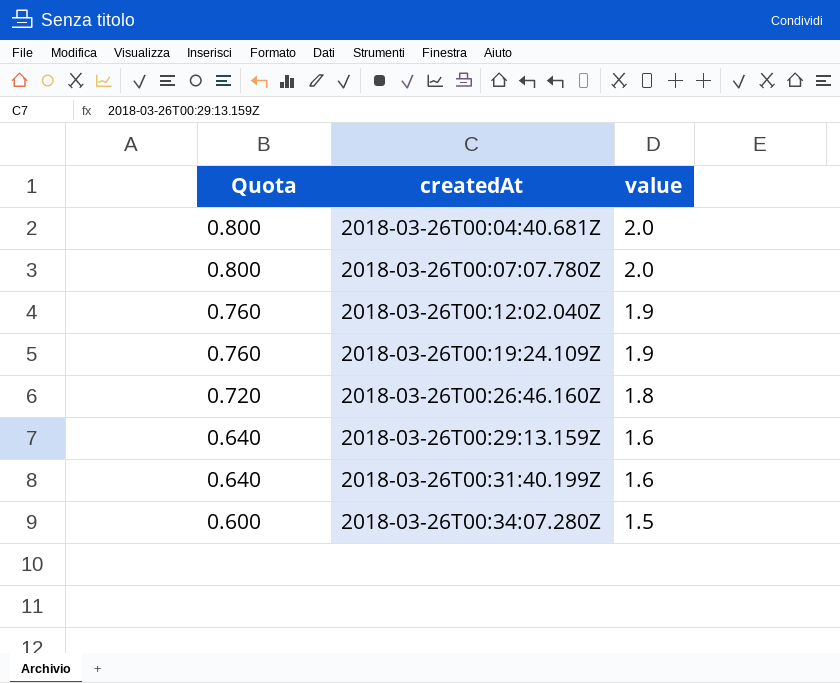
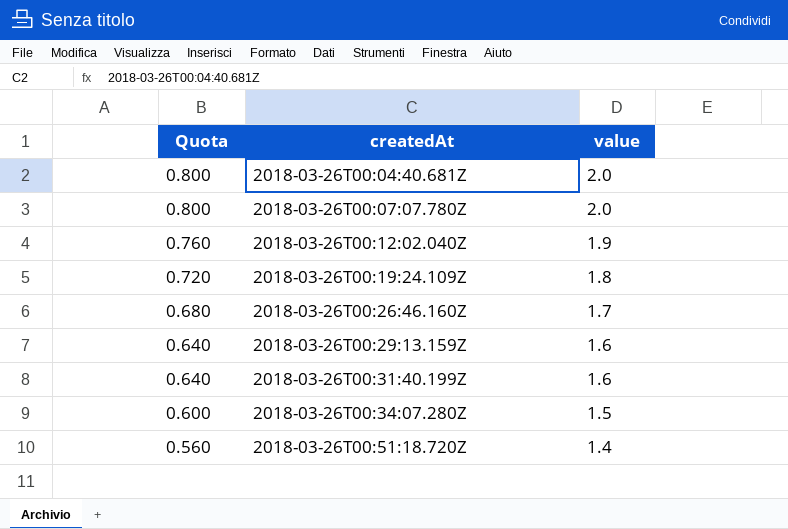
2018-03-26T00:19:24.109Z | Quota: 0.760 -> 0.720
2018-03-26T00:19:24.109Z | value: 1.9 -> 1.8
2018-03-26T00:26:46.160Z | Quota: 0.720 -> 0.680
2018-03-26T00:26:46.160Z | value: 1.8 -> 1.7
row 2018-03-26T00:51:18.720Z: none -> 0.560 | 1.4

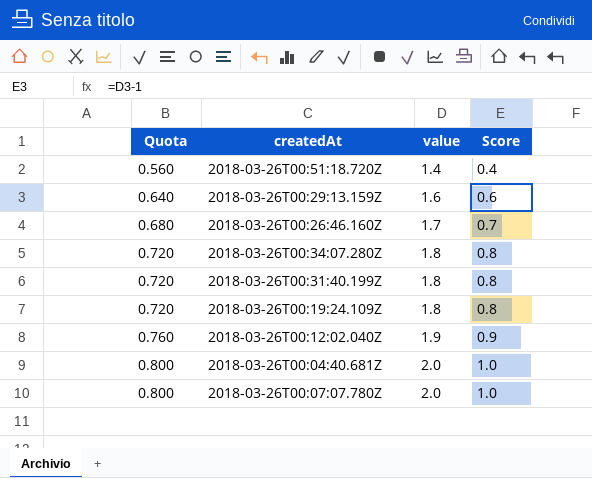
row order: Quota descending -> Quota ascending
column Score | formula: none -> [value] - 1
2018-03-26T00:34:07.280Z | Quota: 0.600 -> 0.720
2018-03-26T00:34:07.280Z | value: 1.5 -> 1.8
2018-03-26T00:31:40.199Z | Quota: 0.640 -> 0.720
2018-03-26T00:31:40.199Z | value: 1.6 -> 1.8

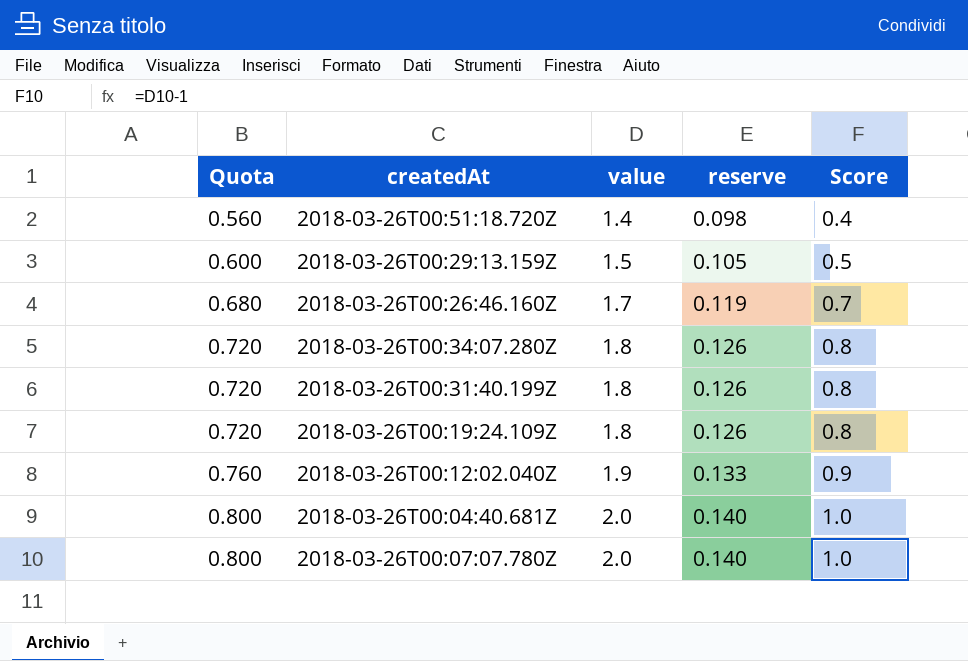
column reserve | formula: none -> [value] * 0.07
2018-03-26T00:29:13.159Z | Quota: 0.640 -> 0.600
2018-03-26T00:29:13.159Z | value: 1.6 -> 1.5
2018-03-26T00:29:13.159Z | Score: 0.6 -> 0.5

